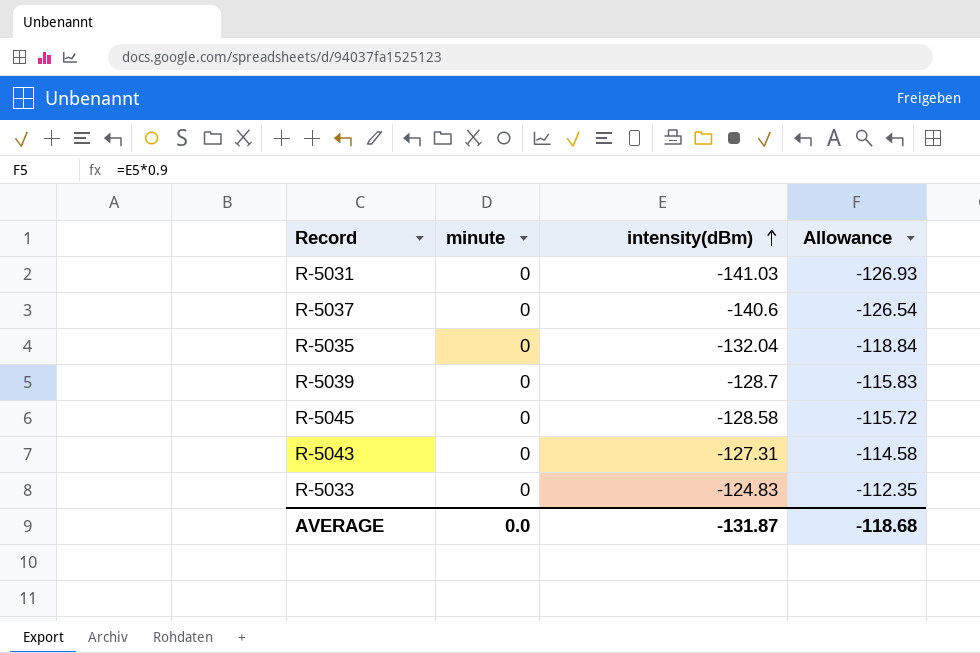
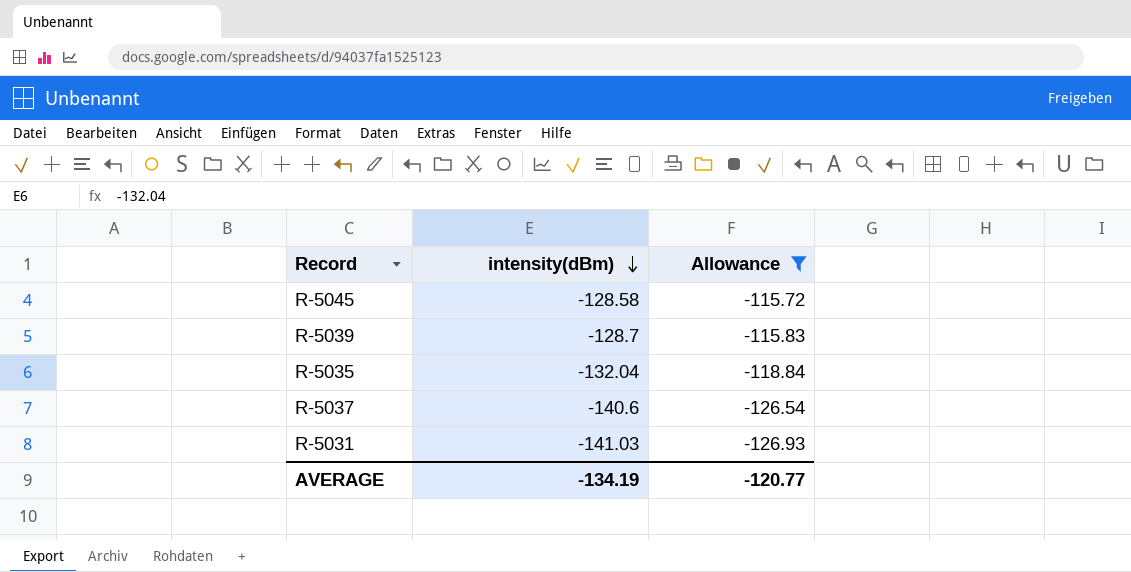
filter: none -> Allowance <= -115.72
row order: intensity(dBm) ascending -> intensity(dBm) descending
column minute | position: 2 -> none
AVERAGE | intensity(dBm): -131.87 -> -134.19
AVERAGE | Allowance: -118.68 -> -120.77

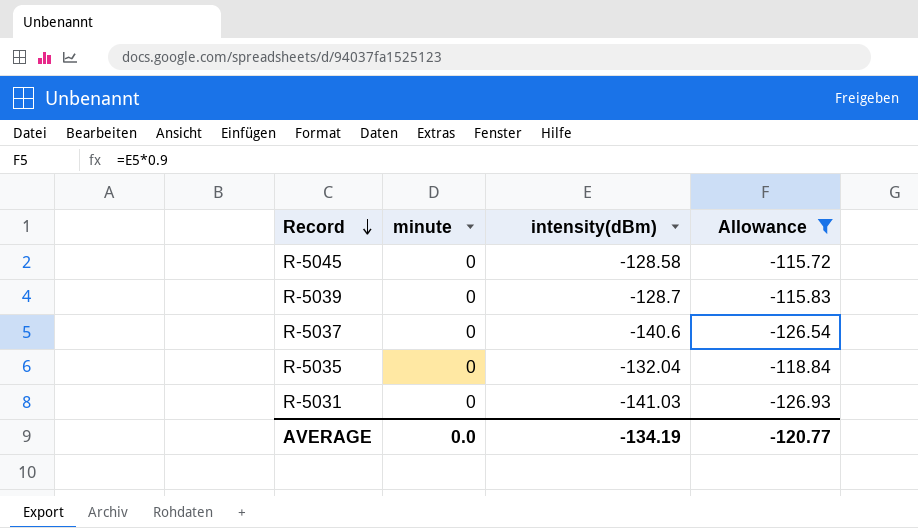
row order: intensity(dBm) descending -> Record descending
column minute | position: none -> 2

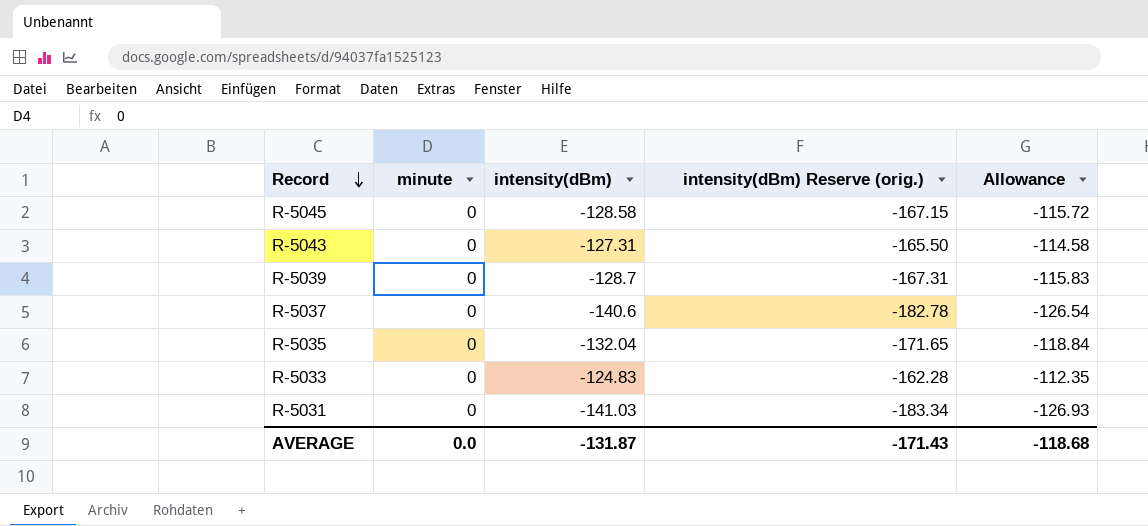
filter: Allowance <= -115.72 -> none
column intensity(dBm) Reserve (orig.) | formula: none -> [intensity(dBm)] * 1.3
AVERAGE | intensity(dBm): -134.19 -> -131.87
AVERAGE | Allowance: -120.77 -> -118.68

